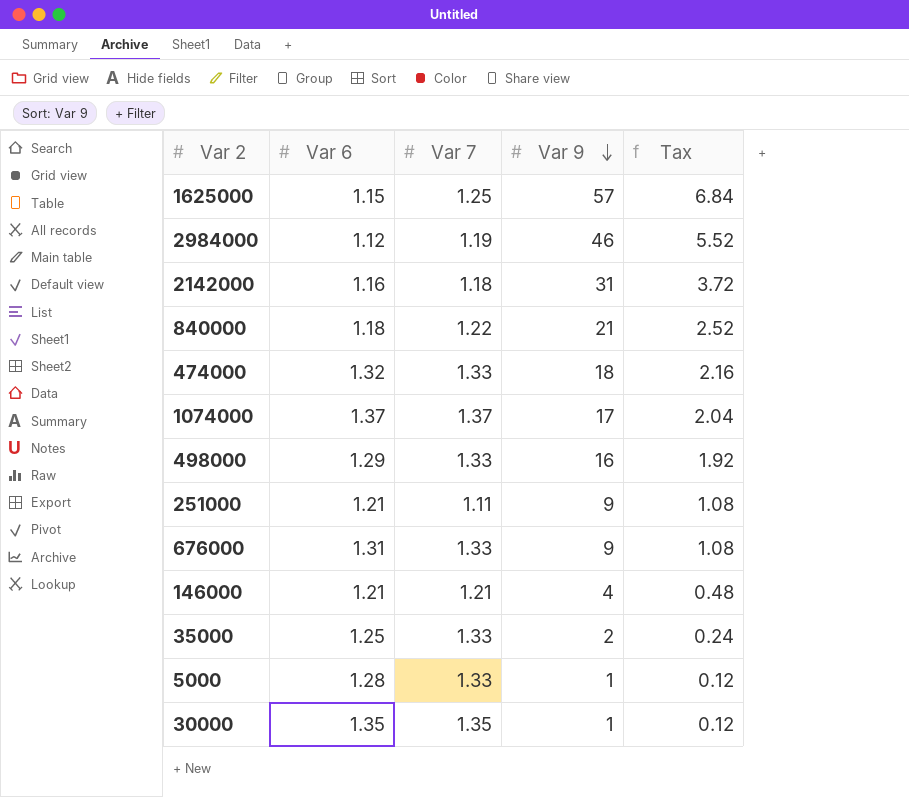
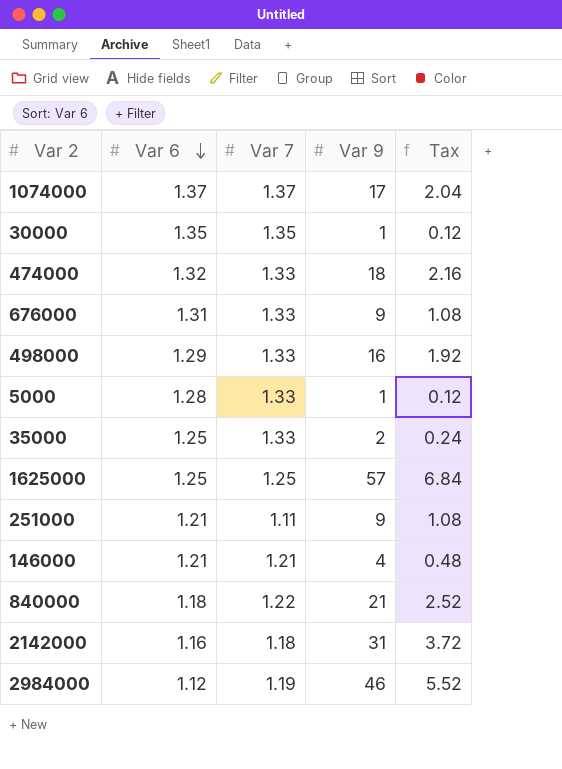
row order: Var 9 descending -> Var 6 descending
1625000 | Var 6: 1.15 -> 1.25

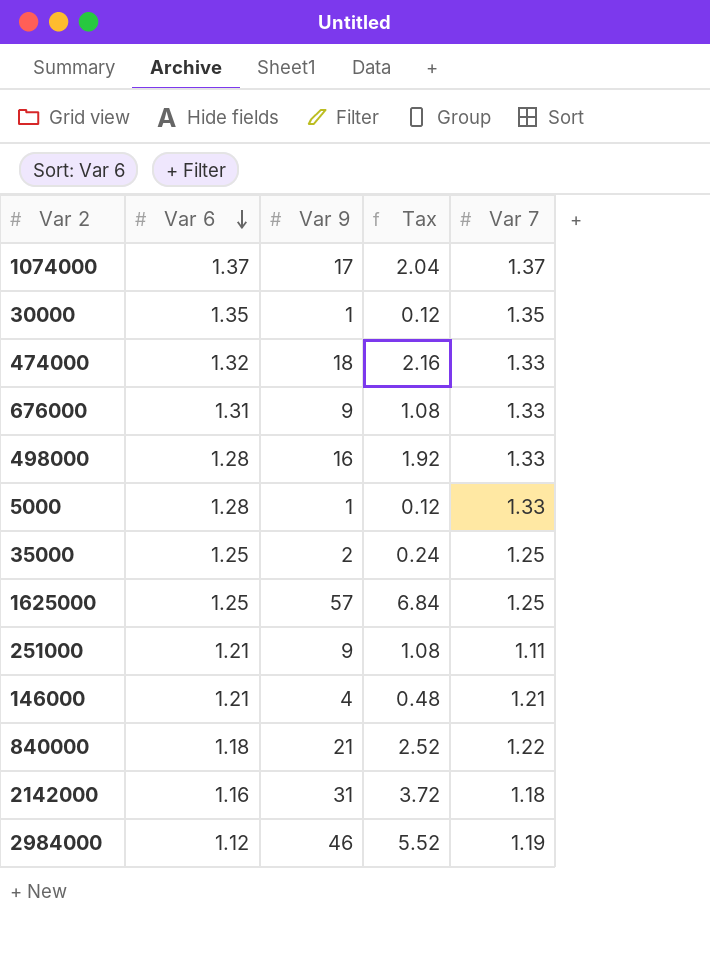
column Var 7 | position: 3 -> 5
498000 | Var 6: 1.29 -> 1.28
35000 | Var 7: 1.33 -> 1.25

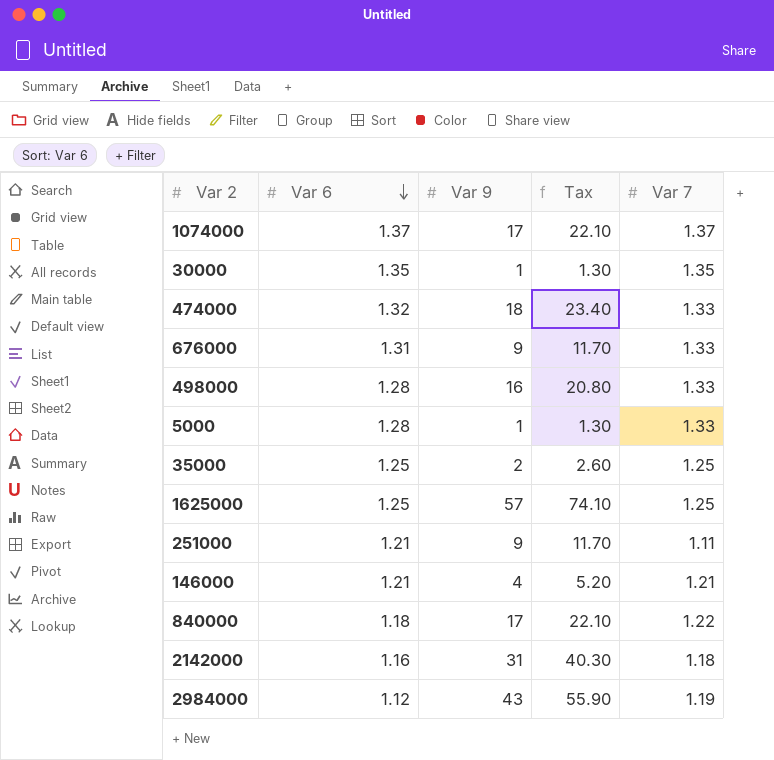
column Tax | formula: [Var 9] * 0.12 -> [Var 9] * 1.3
840000 | Var 9: 21 -> 17
2984000 | Var 9: 46 -> 43

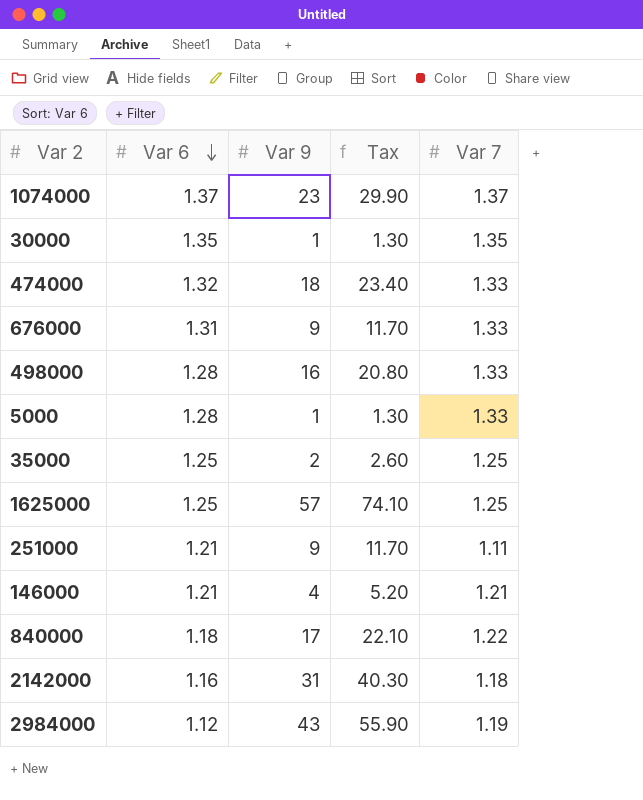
1074000 | Var 9: 17 -> 23
1074000 | Tax: 22.10 -> 29.90

